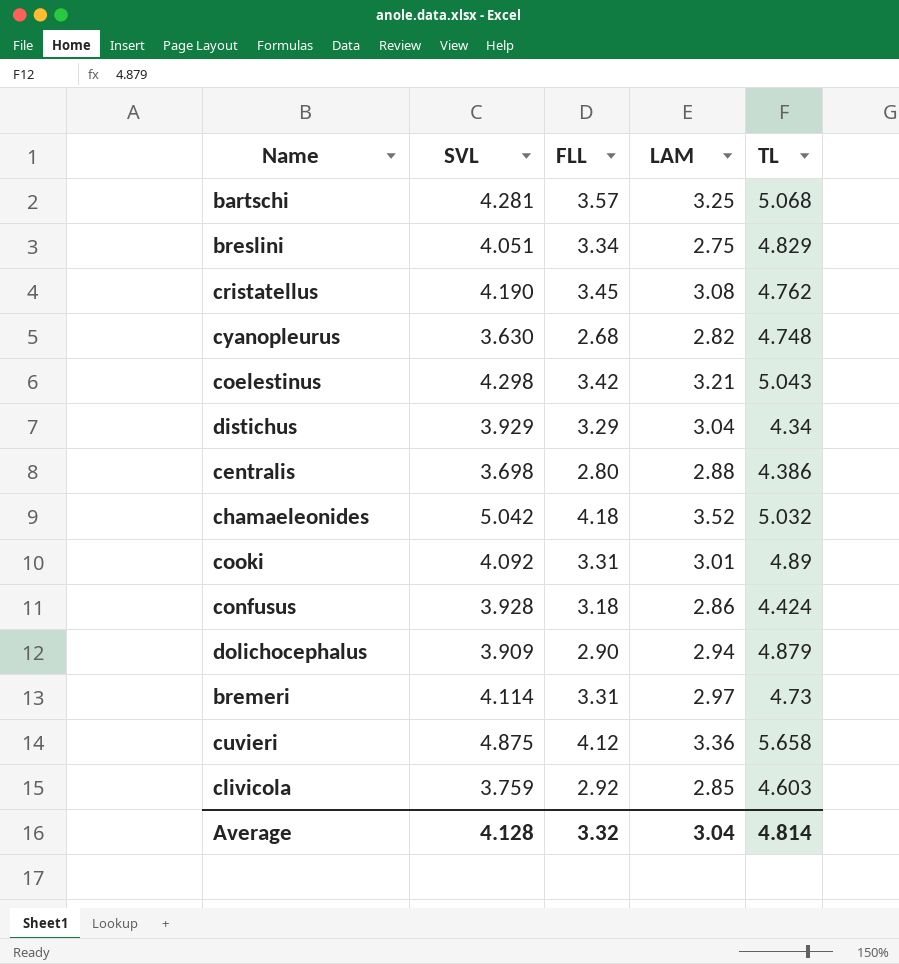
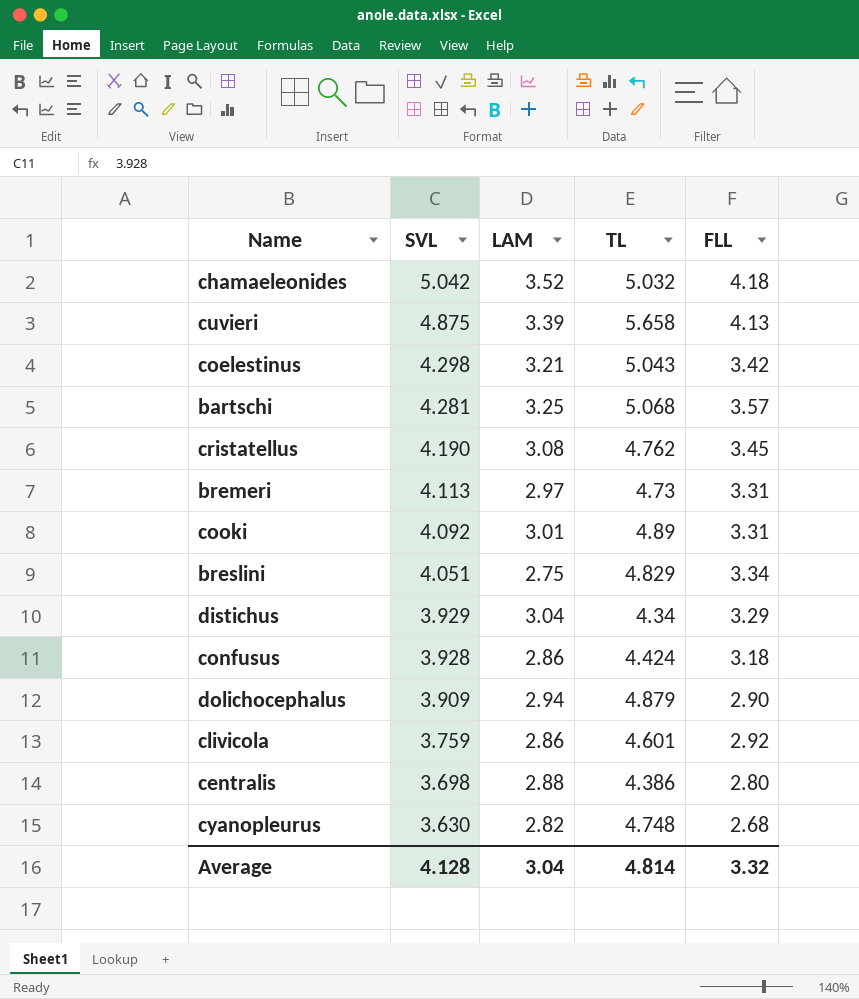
row order: none -> SVL descending
column FLL | position: 3 -> 5
cuvieri | LAM: 3.36 -> 3.39
cuvieri | FLL: 4.12 -> 4.13
bremeri | SVL: 4.114 -> 4.113
clivicola | LAM: 2.85 -> 2.86
clivicola | TL: 4.603 -> 4.601

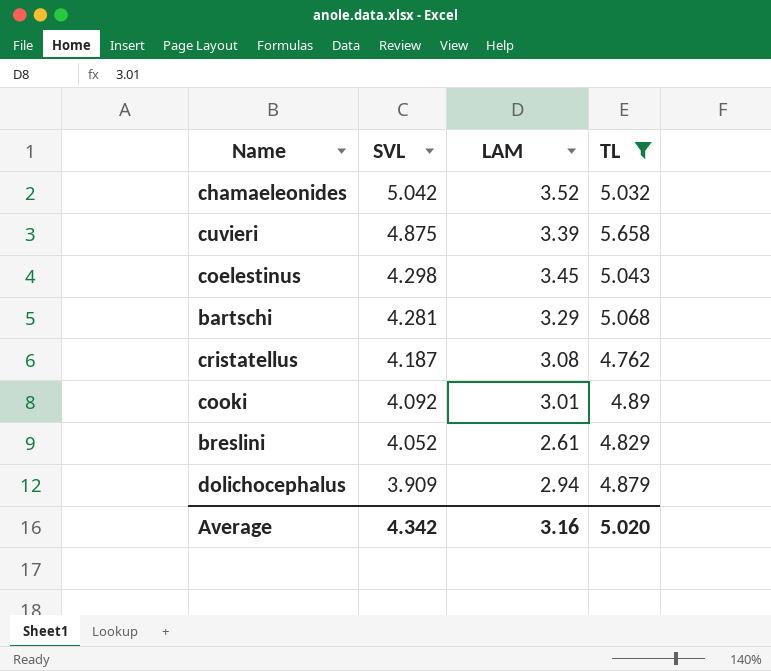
filter: none -> TL >= 4.762
column FLL | position: 5 -> none
coelestinus | LAM: 3.21 -> 3.45
bartschi | LAM: 3.25 -> 3.29
cristatellus | SVL: 4.190 -> 4.187
breslini | SVL: 4.051 -> 4.052
breslini | LAM: 2.75 -> 2.61
Average | SVL: 4.128 -> 4.342
Average | LAM: 3.04 -> 3.16
Average | TL: 4.814 -> 5.020

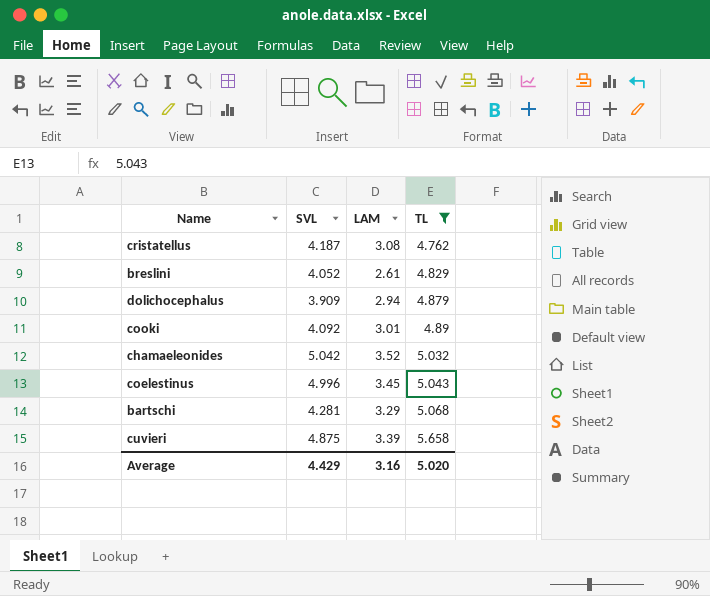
row order: SVL descending -> TL ascending
coelestinus | SVL: 4.298 -> 4.996
Average | SVL: 4.342 -> 4.429

